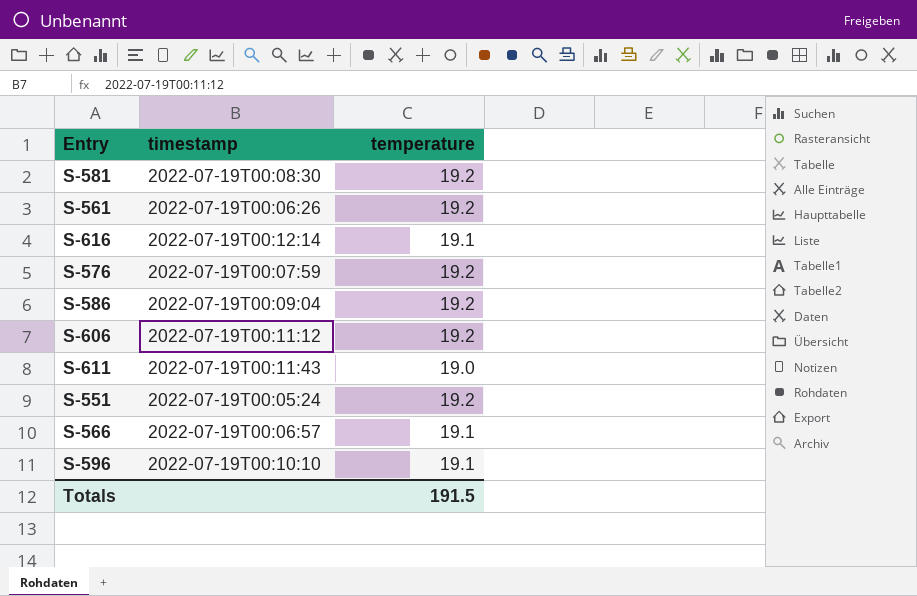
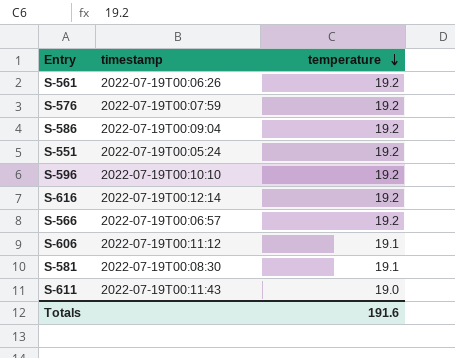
row order: none -> temperature descending
S-596 | temperature: 19.1 -> 19.2
S-616 | temperature: 19.1 -> 19.2
S-566 | temperature: 19.1 -> 19.2
S-606 | temperature: 19.2 -> 19.1
S-581 | temperature: 19.2 -> 19.1
Totals | temperature: 191.5 -> 191.6

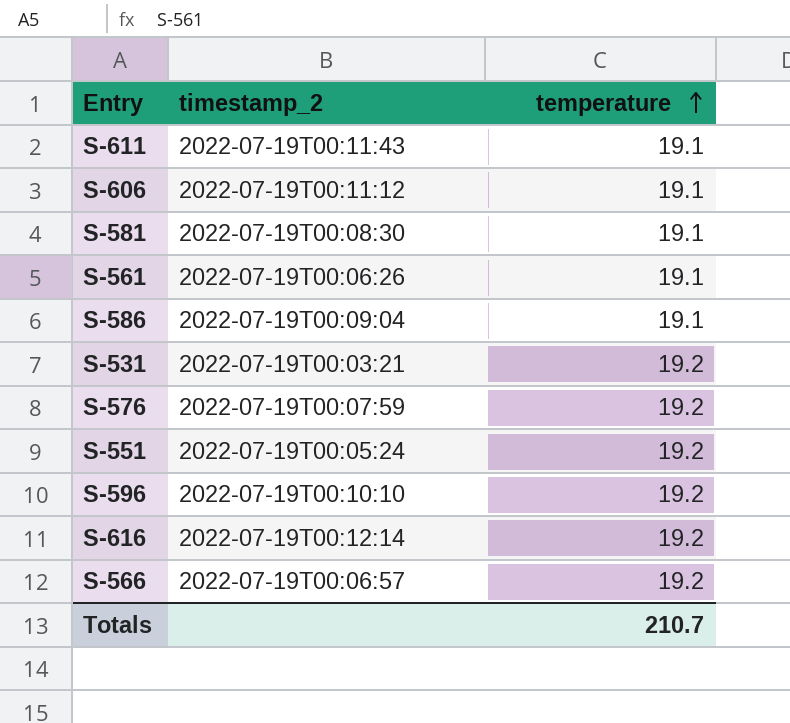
row order: temperature descending -> temperature ascending
column name: timestamp -> timestamp_2
S-611 | temperature: 19.0 -> 19.1
S-561 | temperature: 19.2 -> 19.1
S-586 | temperature: 19.2 -> 19.1
row S-531: none -> 2022-07-19T00:03:21 | 19.2
Totals | temperature: 191.6 -> 210.7

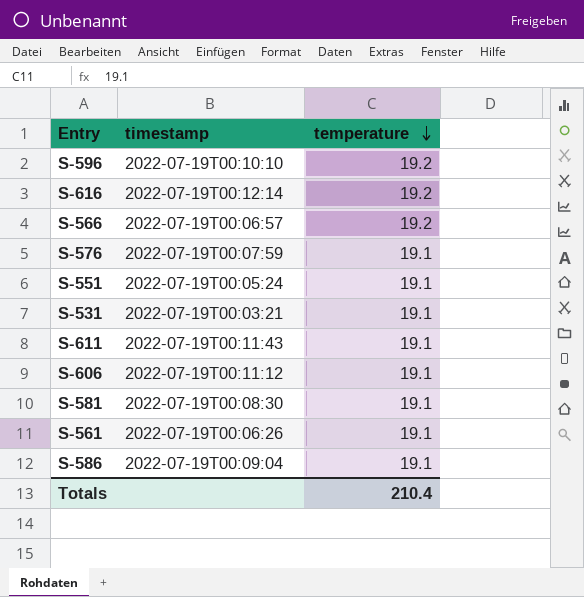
row order: temperature ascending -> temperature descending
column name: timestamp_2 -> timestamp
S-576 | temperature: 19.2 -> 19.1
S-551 | temperature: 19.2 -> 19.1
S-531 | temperature: 19.2 -> 19.1
Totals | temperature: 210.7 -> 210.4

